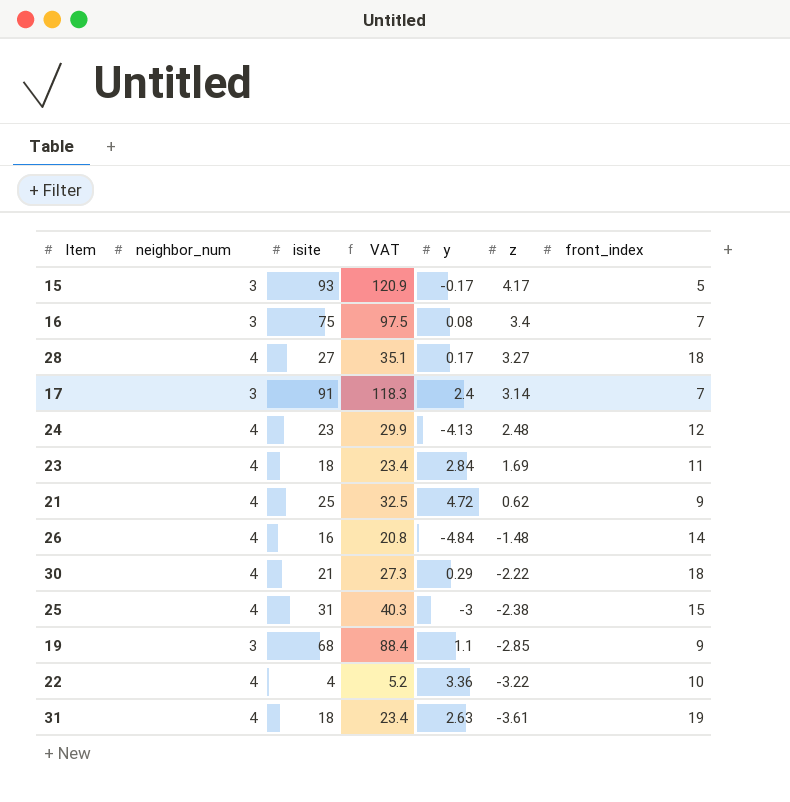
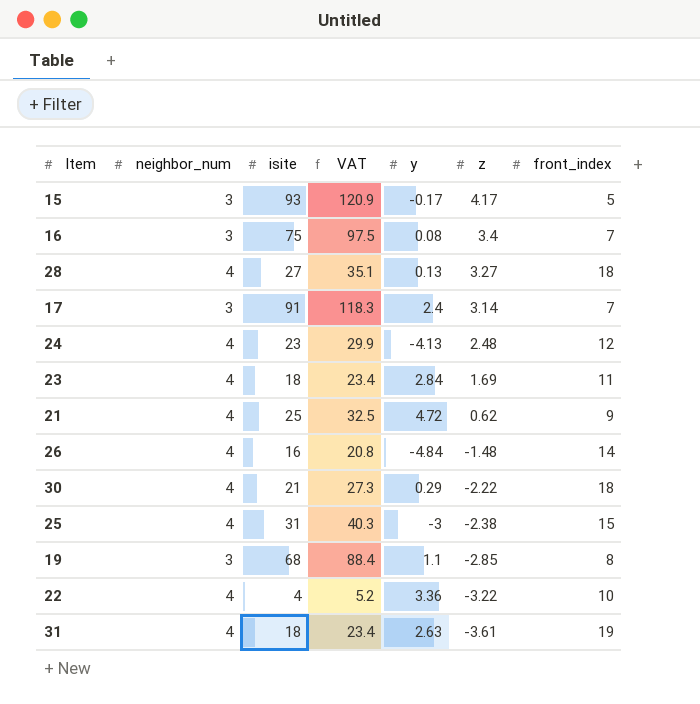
28 | y: 0.17 -> 0.13
19 | front_index: 9 -> 8

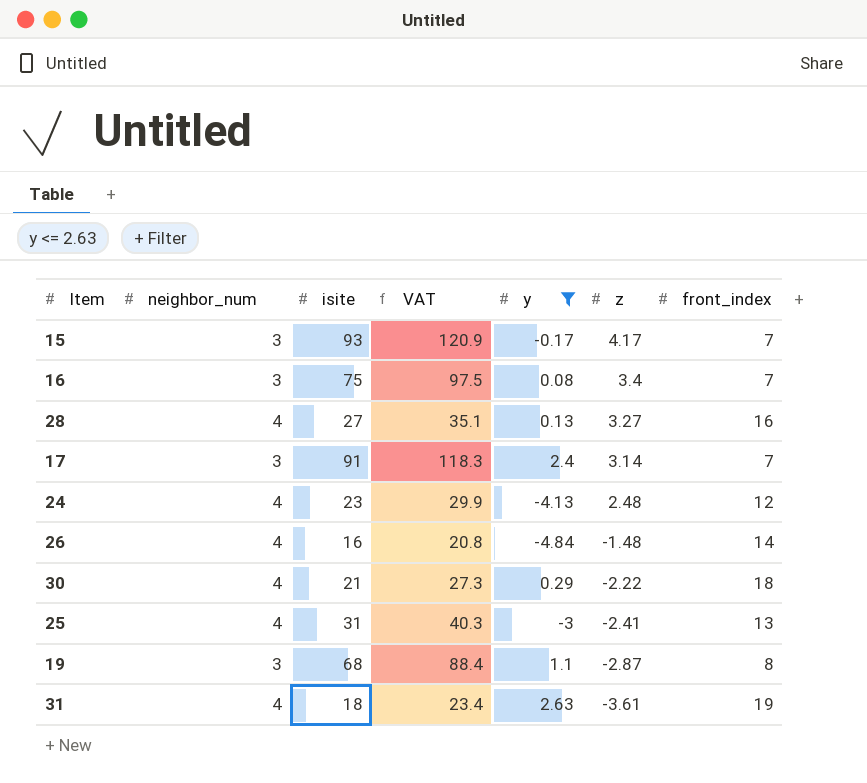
filter: none -> y <= 2.63
15 | front_index: 5 -> 7
28 | front_index: 18 -> 16
25 | z: -2.38 -> -2.41
25 | front_index: 15 -> 13
19 | z: -2.85 -> -2.87

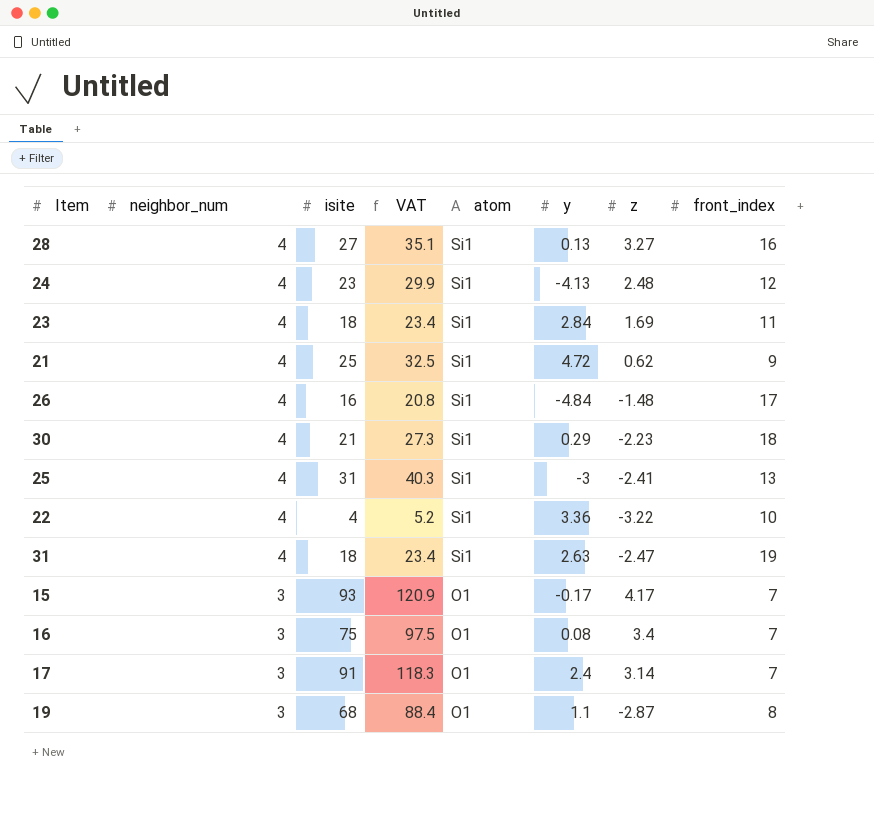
filter: y <= 2.63 -> none
row order: z descending -> neighbor_num descending
column atom | position: none -> 5
26 | front_index: 14 -> 17
30 | z: -2.22 -> -2.23
31 | z: -3.61 -> -2.47

